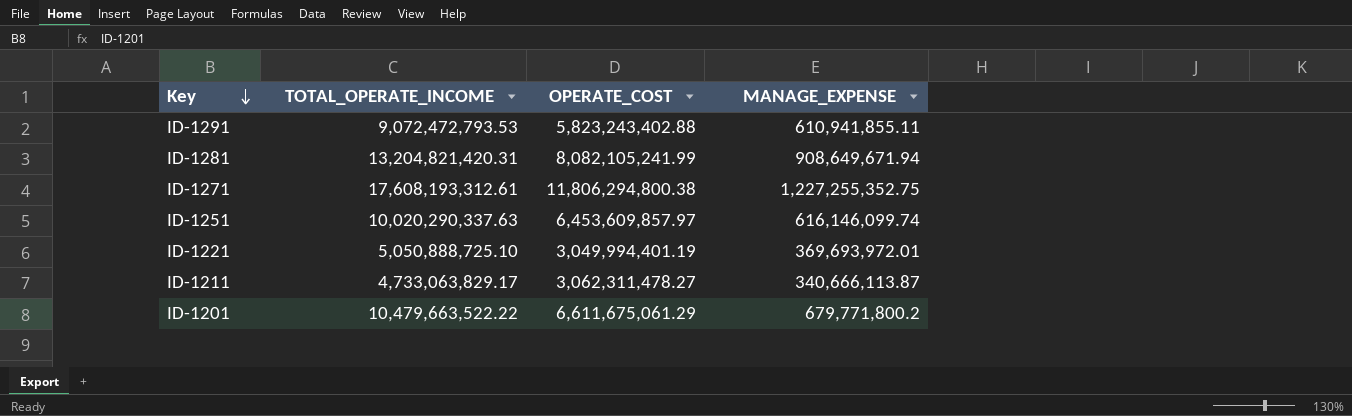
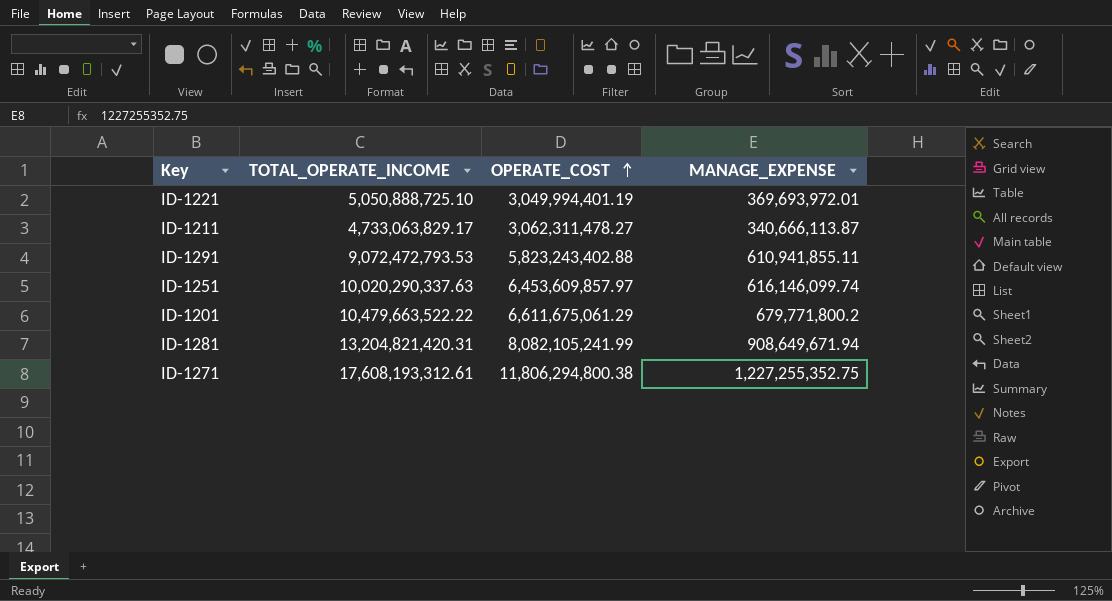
row order: Key descending -> OPERATE_COST ascending

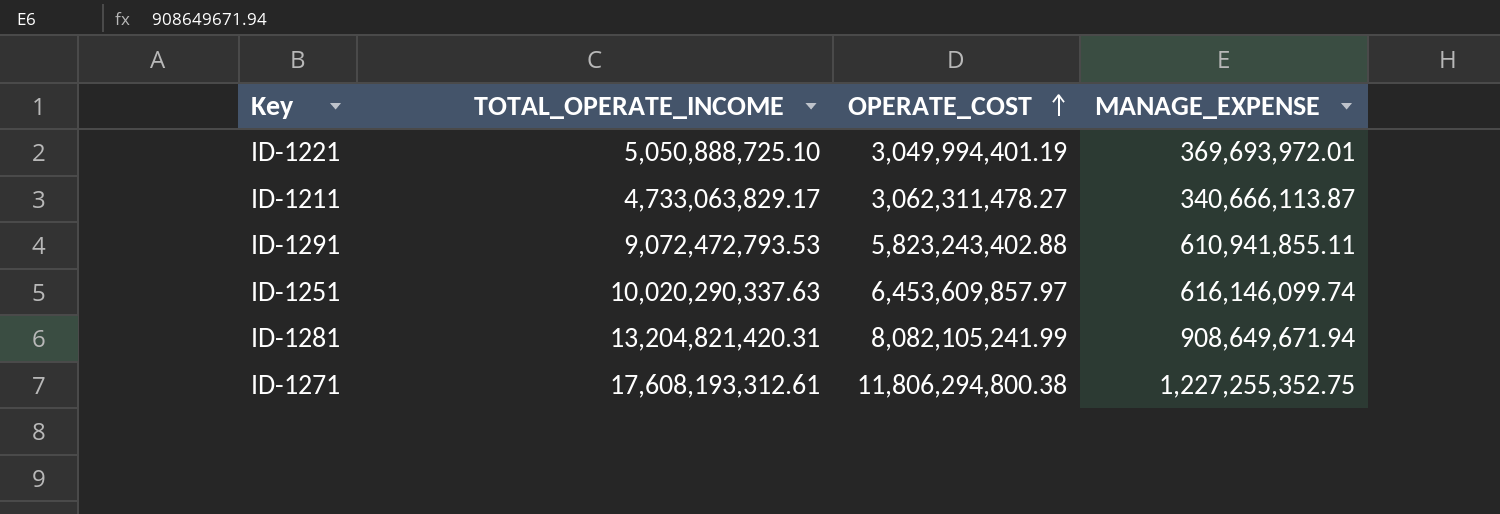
row ID-1201: 10,479,663,522.22 | 6,611,675,061.29 | 679,771,800.2 -> none

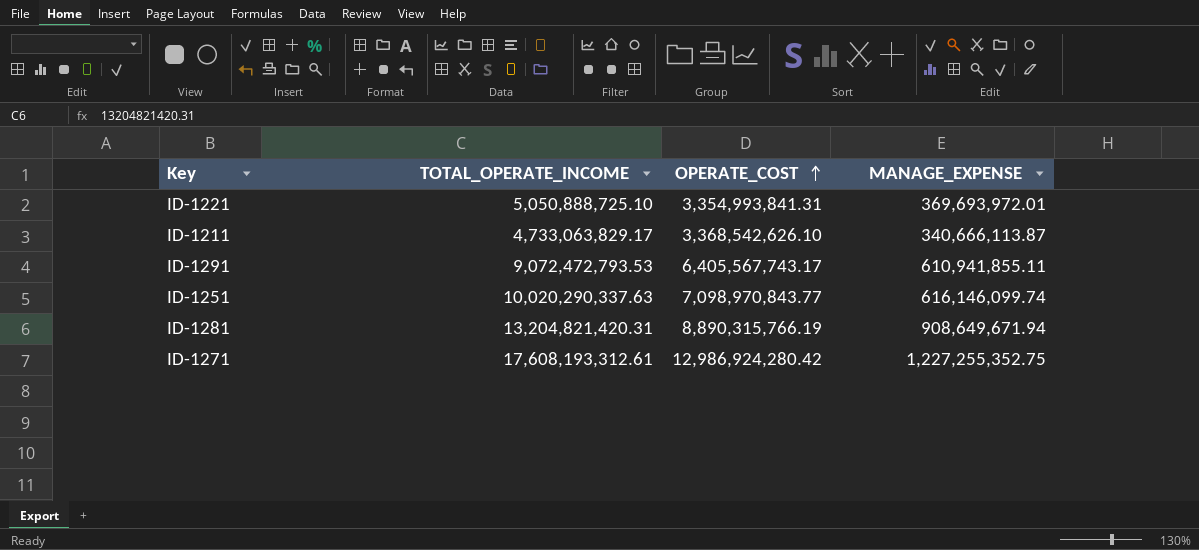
ID-1221 | OPERATE_COST: 3,049,994,401.19 -> 3,354,993,841.31
ID-1211 | OPERATE_COST: 3,062,311,478.27 -> 3,368,542,626.10
ID-1291 | OPERATE_COST: 5,823,243,402.88 -> 6,405,567,743.17
ID-1251 | OPERATE_COST: 6,453,609,857.97 -> 7,098,970,843.77
ID-1281 | OPERATE_COST: 8,082,105,241.99 -> 8,890,315,766.19
ID-1271 | OPERATE_COST: 11,806,294,800.38 -> 12,986,924,280.42

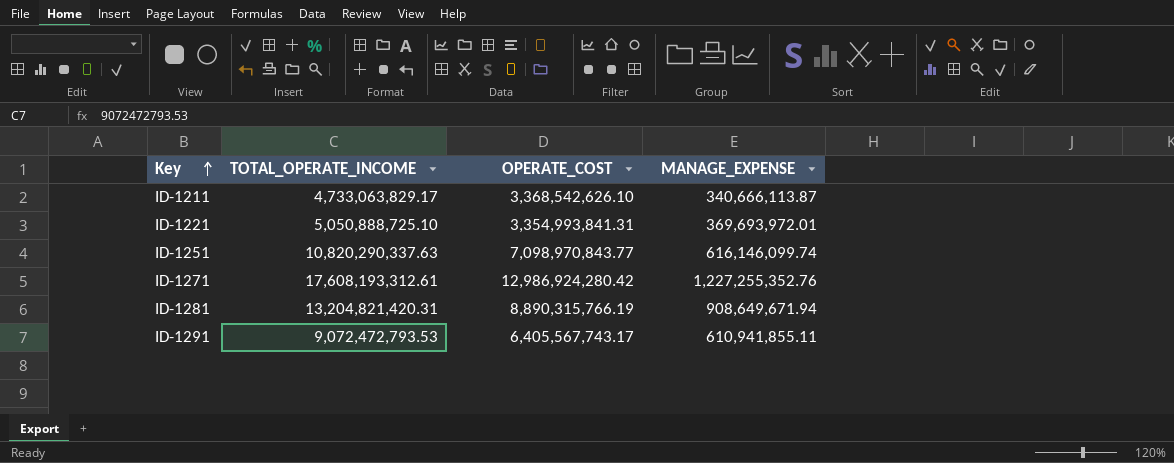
row order: OPERATE_COST ascending -> Key ascending
ID-1251 | TOTAL_OPERATE_INCOME: 10,020,290,337.63 -> 10,820,290,337.63
ID-1271 | MANAGE_EXPENSE: 1,227,255,352.75 -> 1,227,255,352.76

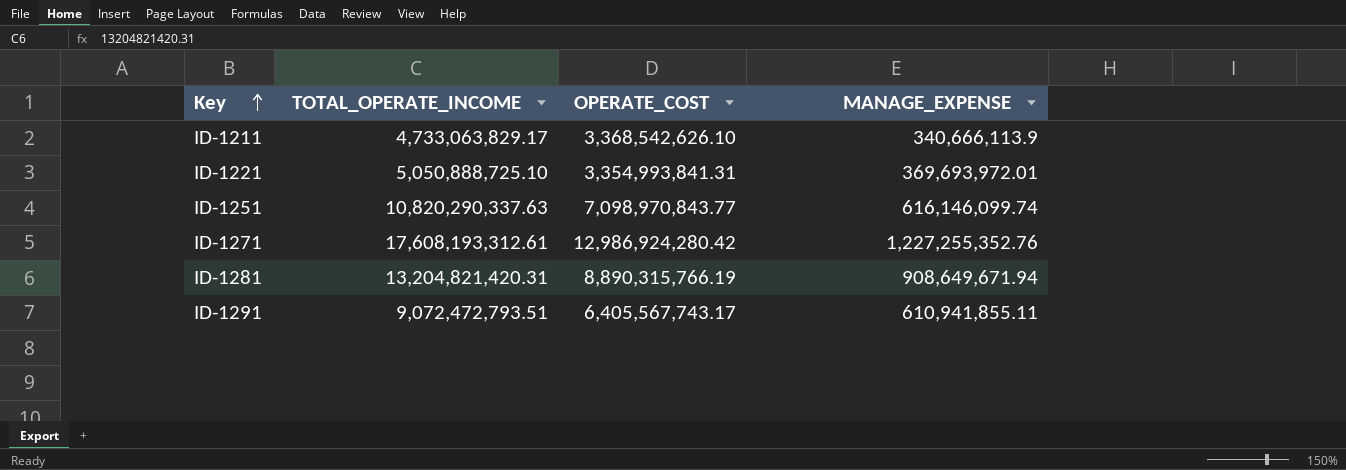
ID-1211 | MANAGE_EXPENSE: 340,666,113.87 -> 340,666,113.9
ID-1291 | TOTAL_OPERATE_INCOME: 9,072,472,793.53 -> 9,072,472,793.51

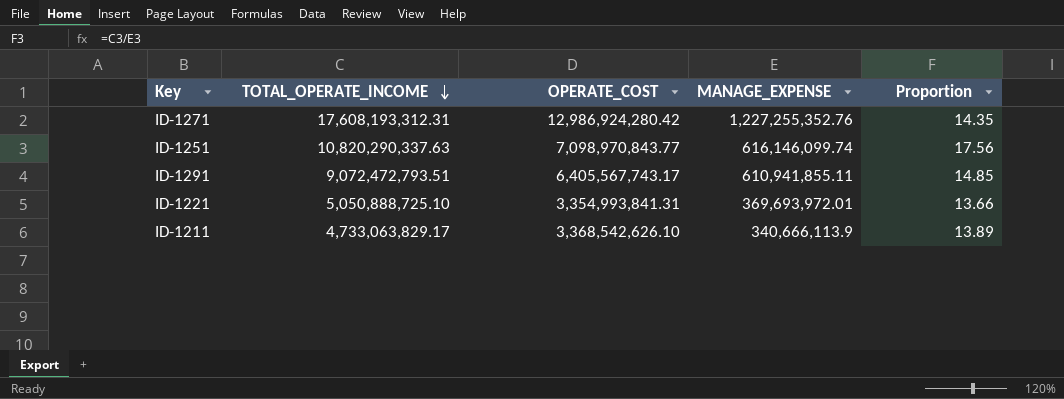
row order: Key ascending -> TOTAL_OPERATE_INCOME descending
column Proportion | formula: none -> [TOTAL_OPERATE_INCOME] / [MANAGE_EXPENSE]
row ID-1281: 13,204,821,420.31 | 8,890,315,766.19 | 908,649,671.94 -> none
ID-1271 | TOTAL_OPERATE_INCOME: 17,608,193,312.61 -> 17,608,193,312.31

